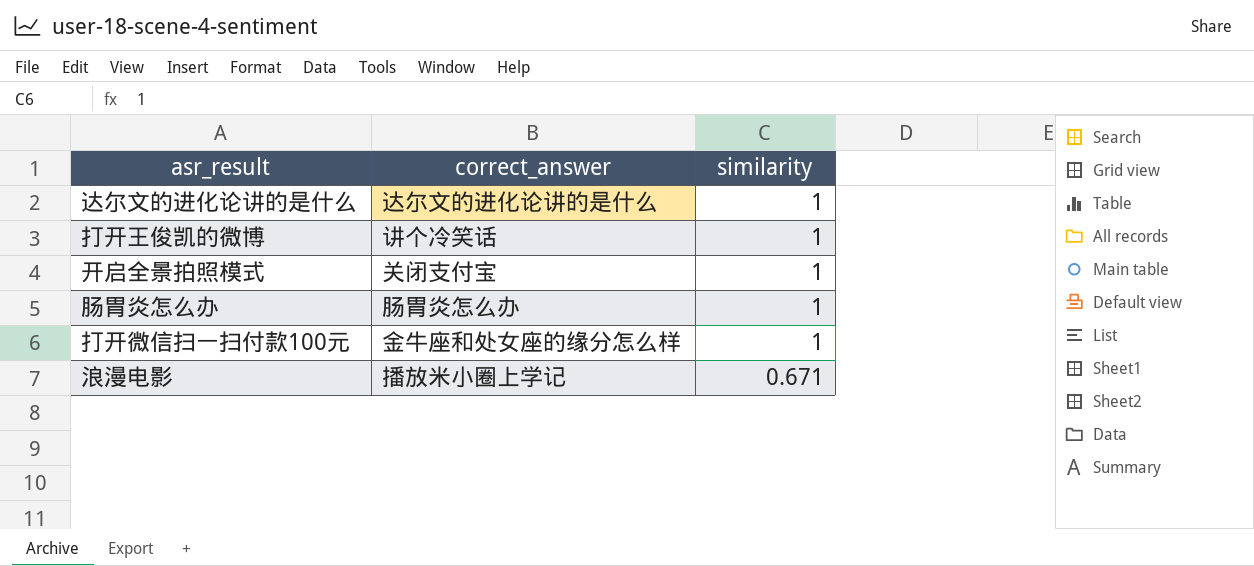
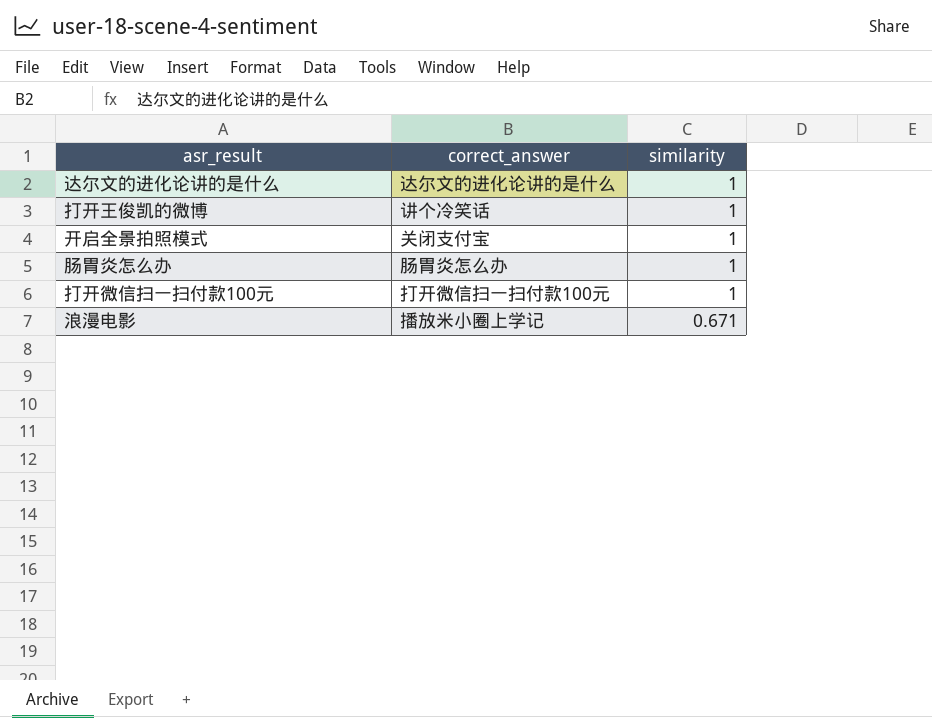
打开微信扫一扫付款100元 | correct_answer: 金牛座和处女座的缘分怎么样 -> 打开微信扫一扫付款100元

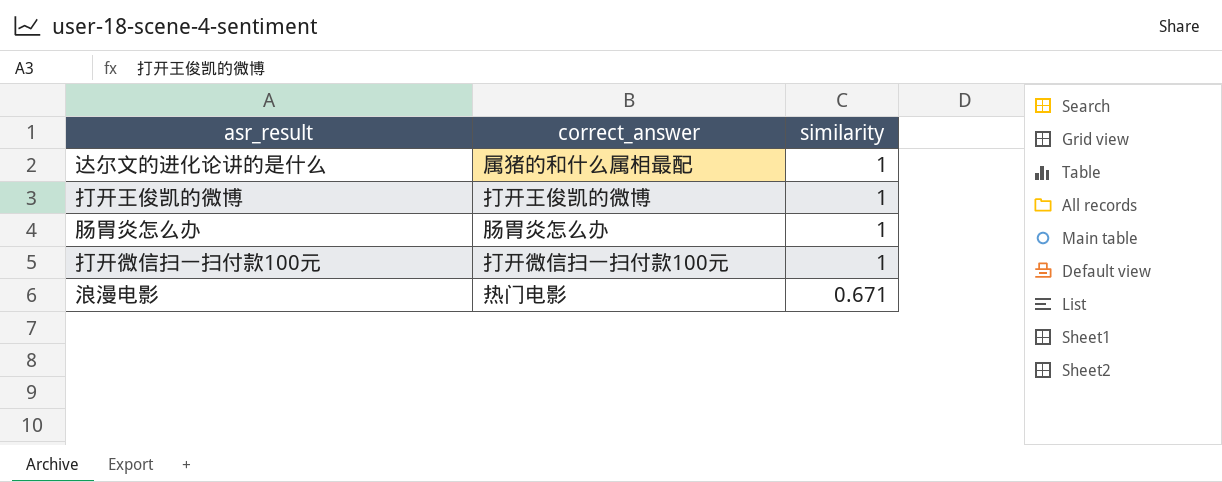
row 开启全景拍照模式: 关闭支付宝 | 1 -> none
达尔文的进化论讲的是什么 | correct_answer: 达尔文的进化论讲的是什么 -> 属猪的和什么属相最配
打开王俊凯的微博 | correct_answer: 讲个冷笑话 -> 打开王俊凯的微博
浪漫电影 | correct_answer: 播放米小圈上学记 -> 热门电影

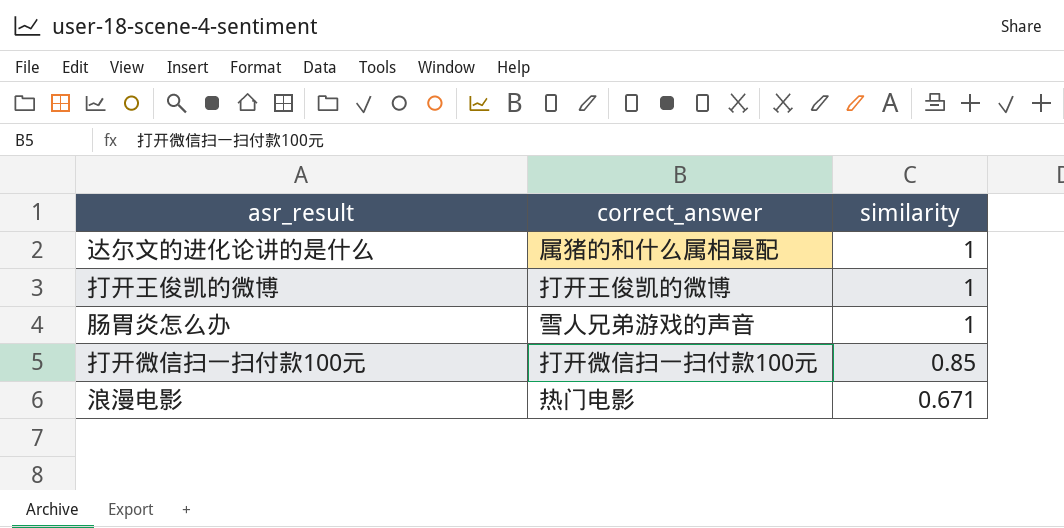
肠胃炎怎么办 | correct_answer: 肠胃炎怎么办 -> 雪人兄弟游戏的声音
打开微信扫一扫付款100元 | similarity: 1 -> 0.85

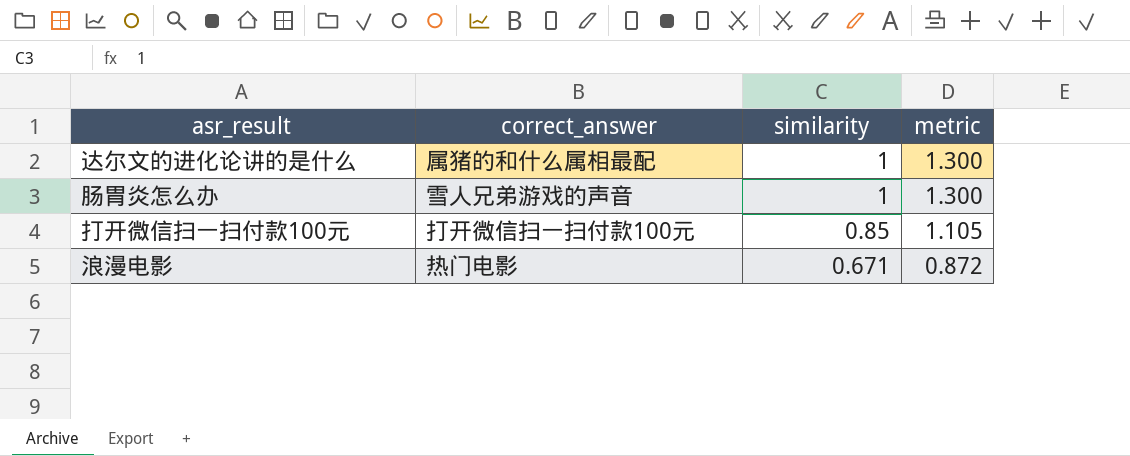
column metric | formula: none -> [similarity] * 1.3
row 打开王俊凯的微博: 打开王俊凯的微博 | 1 -> none

